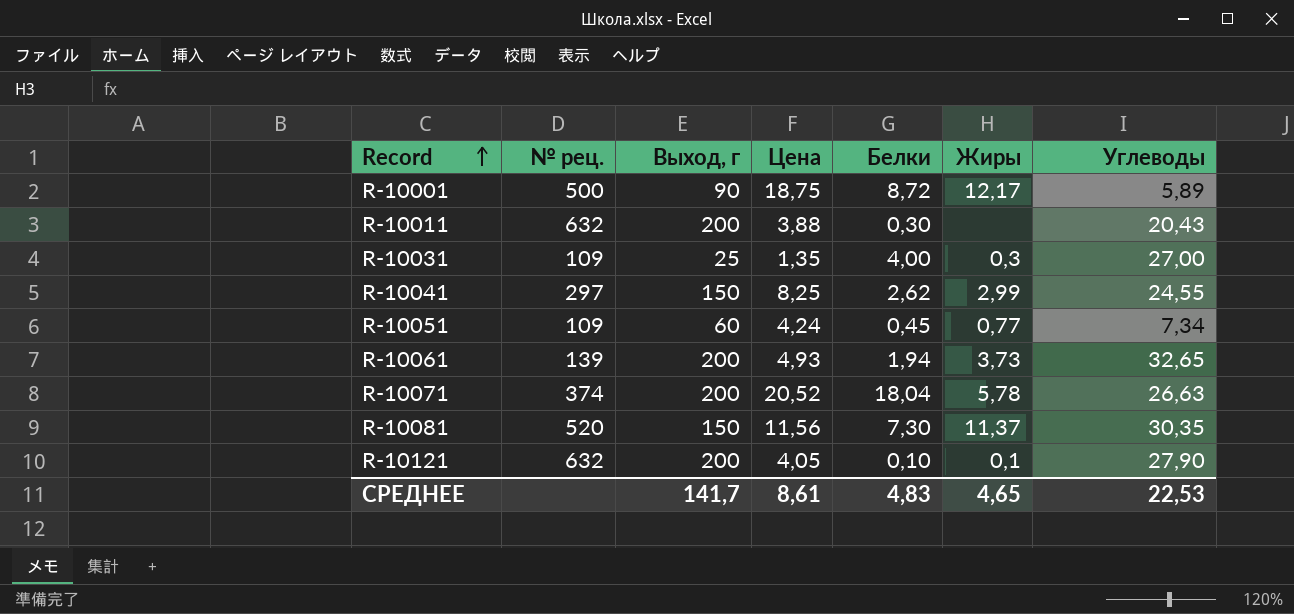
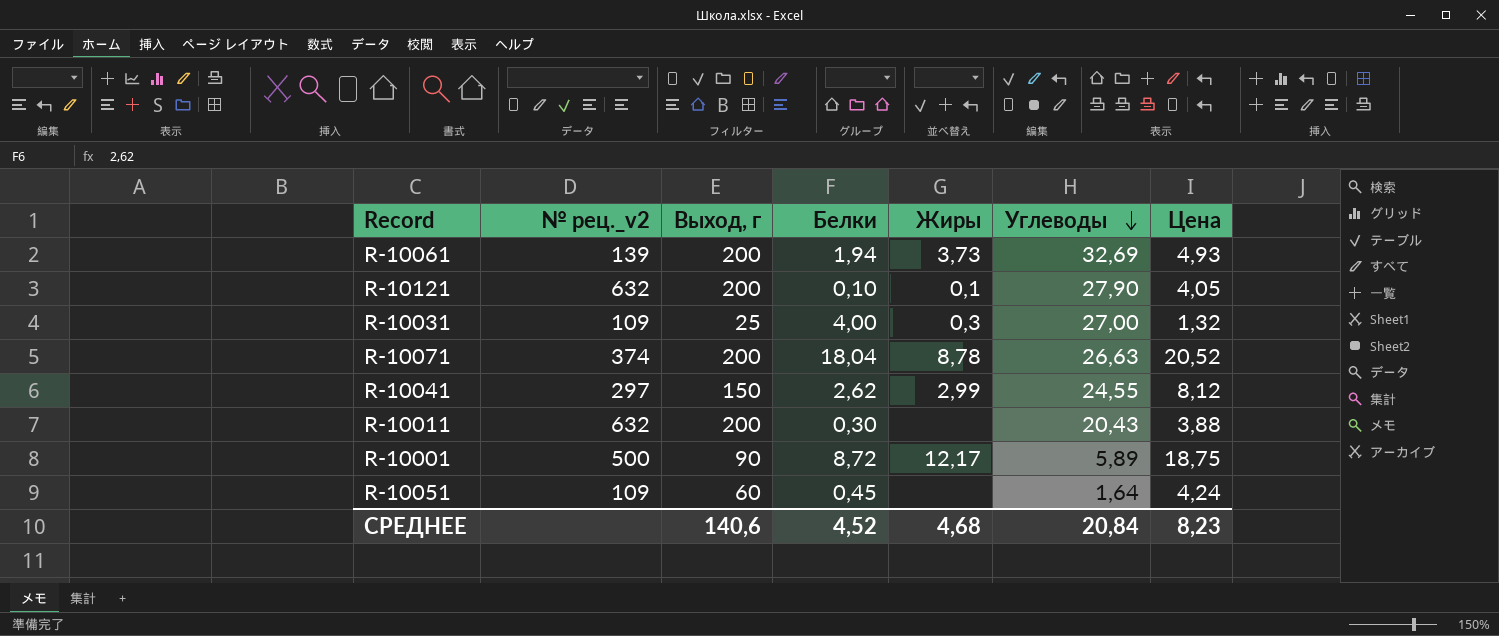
row order: Record ascending -> Углеводы descending
column name: № рец. -> № рец._v2
column Цена | position: 4 -> 7
row R-10081: 520 | 150 | 11,56 | 7,30 | 11,37 | 30,35 -> none
R-10061 | Углеводы: 32,65 -> 32,69
R-10031 | Цена: 1,35 -> 1,32
R-10071 | Жиры: 5,78 -> 8,78
R-10041 | Цена: 8,25 -> 8,12
R-10051 | Жиры: 0,77 -> none
R-10051 | Углеводы: 7,34 -> 1,64
СРЕДНЕЕ | Выход, г: 141,7 -> 140,6
СРЕДНЕЕ | Белки: 4,83 -> 4,52
СРЕДНЕЕ | Жиры: 4,65 -> 4,68
СРЕДНЕЕ | Углеводы: 22,53 -> 20,84
СРЕДНЕЕ | Цена: 8,61 -> 8,23

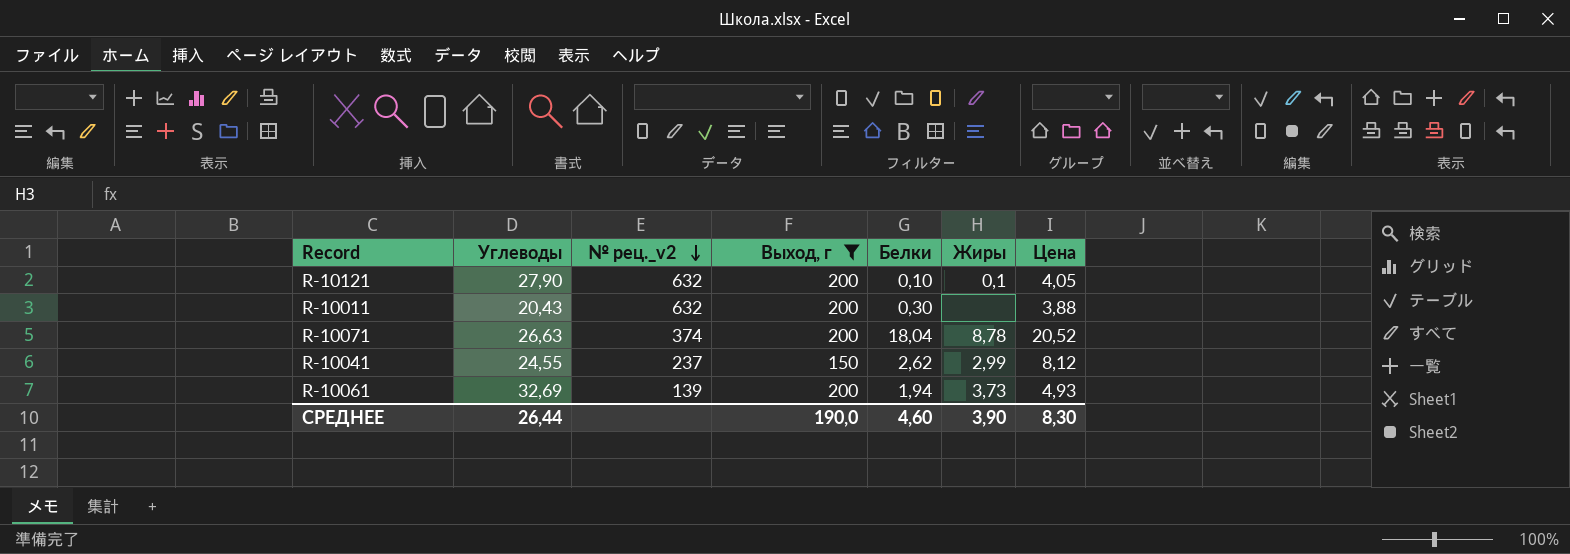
filter: none -> Выход, г >= 150
row order: Углеводы descending -> № рец._v2 descending
column Углеводы | position: 6 -> 2
R-10041 | № рец._v2: 297 -> 237
СРЕДНЕЕ | Углеводы: 20,84 -> 26,44
СРЕДНЕЕ | Выход, г: 140,6 -> 190,0
СРЕДНЕЕ | Белки: 4,52 -> 4,60
СРЕДНЕЕ | Жиры: 4,68 -> 3,90
СРЕДНЕЕ | Цена: 8,23 -> 8,30

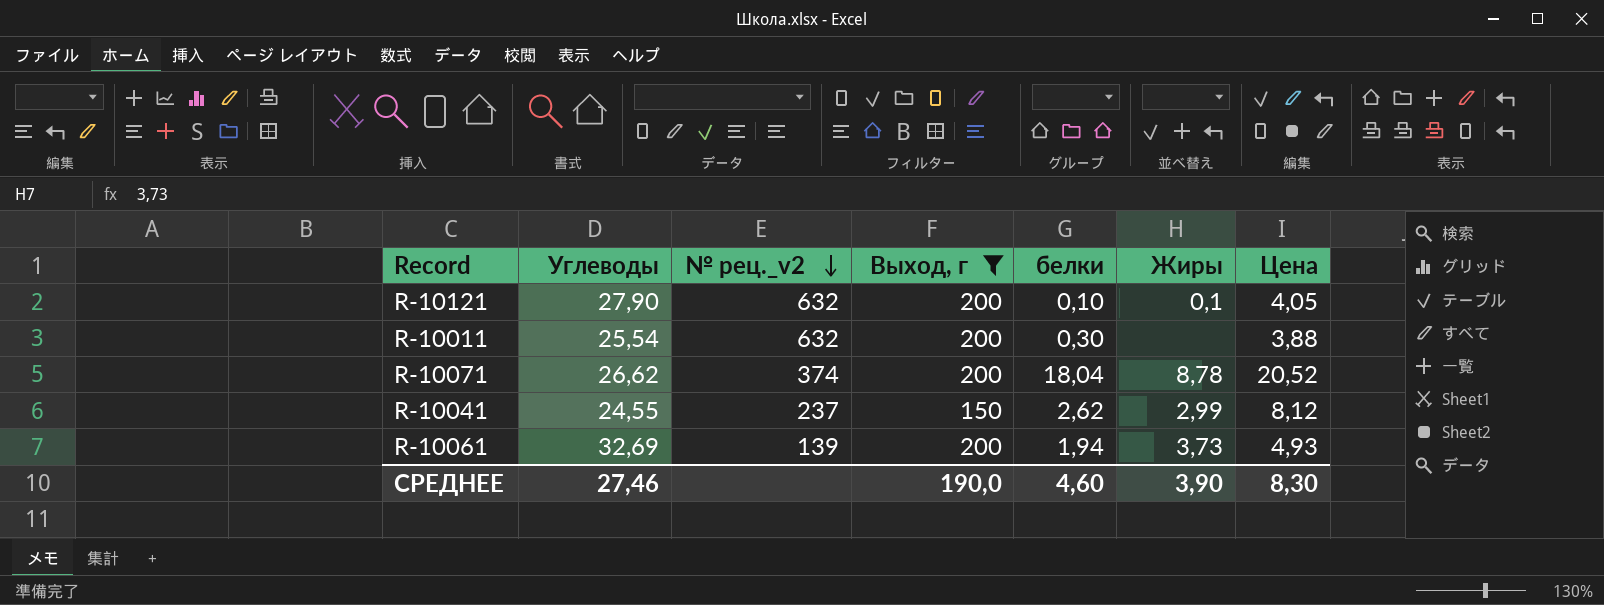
column name: Белки -> белки
R-10011 | Углеводы: 20,43 -> 25,54
R-10071 | Углеводы: 26,63 -> 26,62
СРЕДНЕЕ | Углеводы: 26,44 -> 27,46

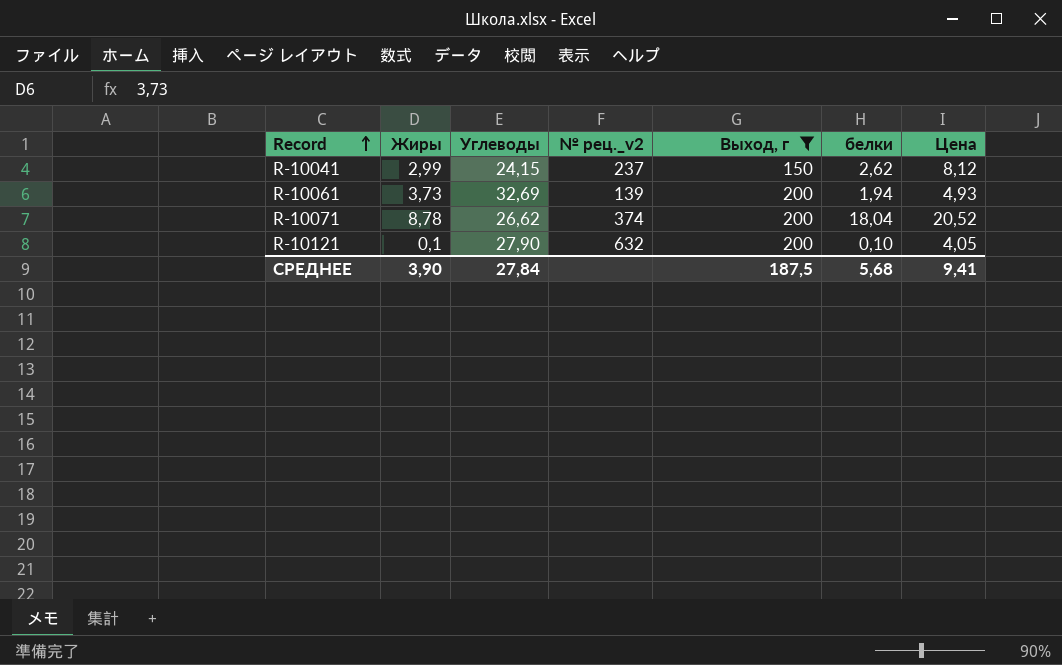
row order: № рец._v2 descending -> Record ascending
column Жиры | position: 6 -> 2
row R-10011: 25,54 | 632 | 200 | 0,30 | none | 3,88 -> none
R-10041 | Углеводы: 24,55 -> 24,15
СРЕДНЕЕ | Углеводы: 27,46 -> 27,84
СРЕДНЕЕ | Выход, г: 190,0 -> 187,5
СРЕДНЕЕ | белки: 4,60 -> 5,68
СРЕДНЕЕ | Цена: 8,30 -> 9,41

